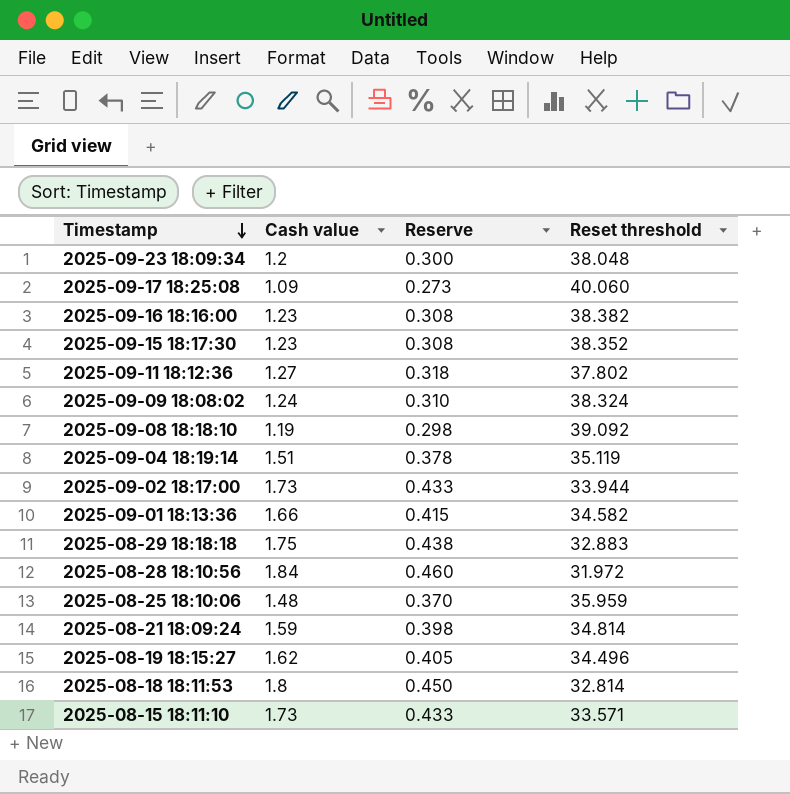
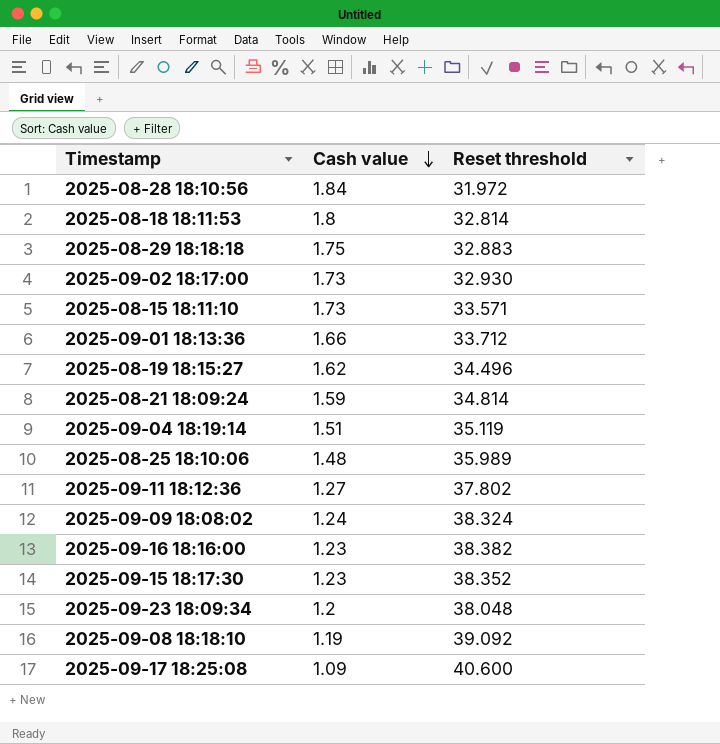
row order: Timestamp descending -> Cash value descending
column Reserve | formula: [Cash value] * 0.25 -> none
2025-09-02 18:17:00 | Reset threshold: 33.944 -> 32.930
2025-09-01 18:13:36 | Reset threshold: 34.582 -> 33.712
2025-08-25 18:10:06 | Reset threshold: 35.959 -> 35.989
2025-09-17 18:25:08 | Reset threshold: 40.060 -> 40.600

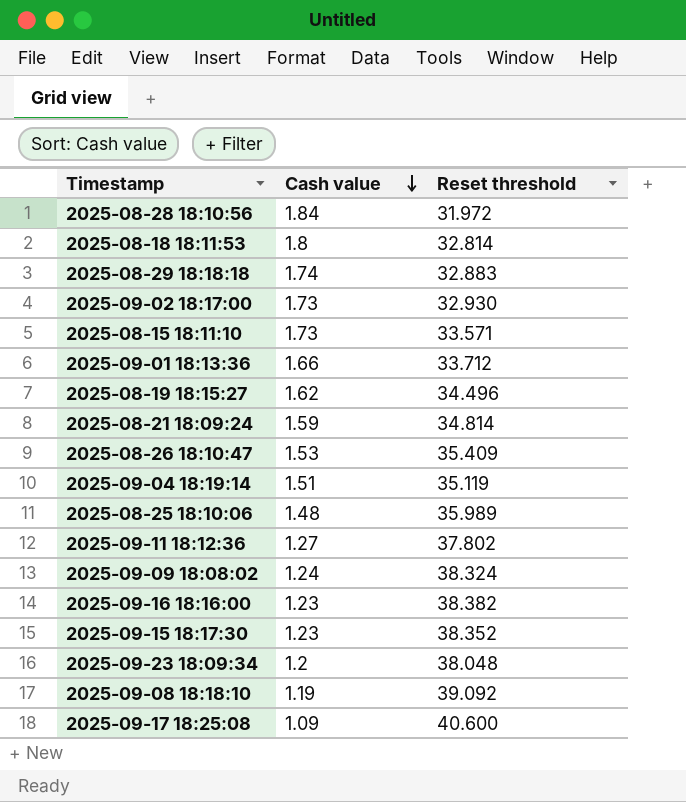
2025-08-29 18:18:18 | Cash value: 1.75 -> 1.74
row 2025-08-26 18:10:47: none -> 1.53 | 35.409

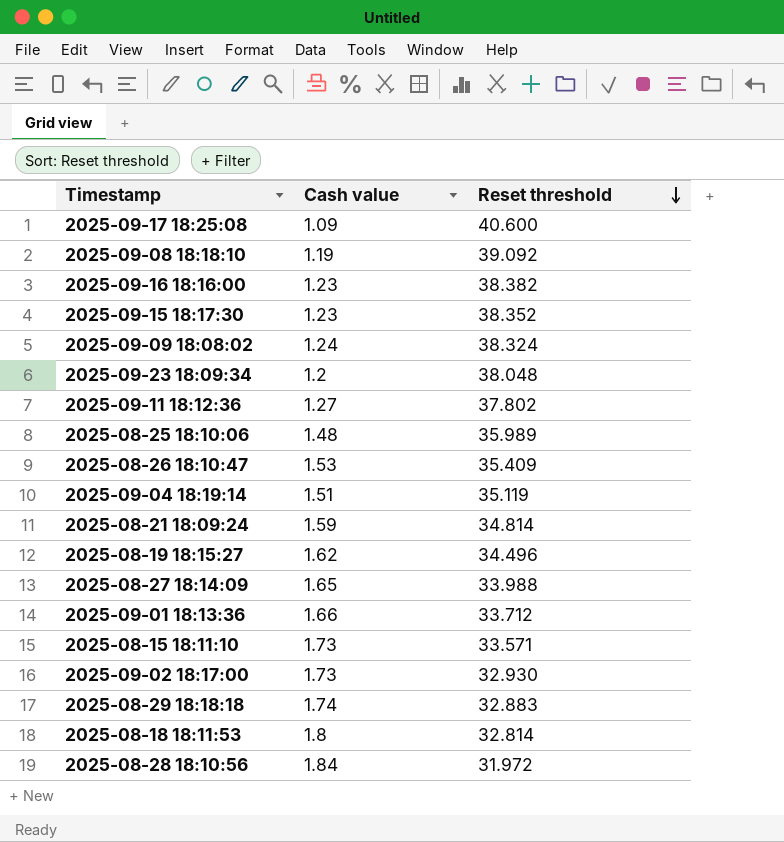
row order: Cash value descending -> Reset threshold descending
row 2025-08-27 18:14:09: none -> 1.65 | 33.988

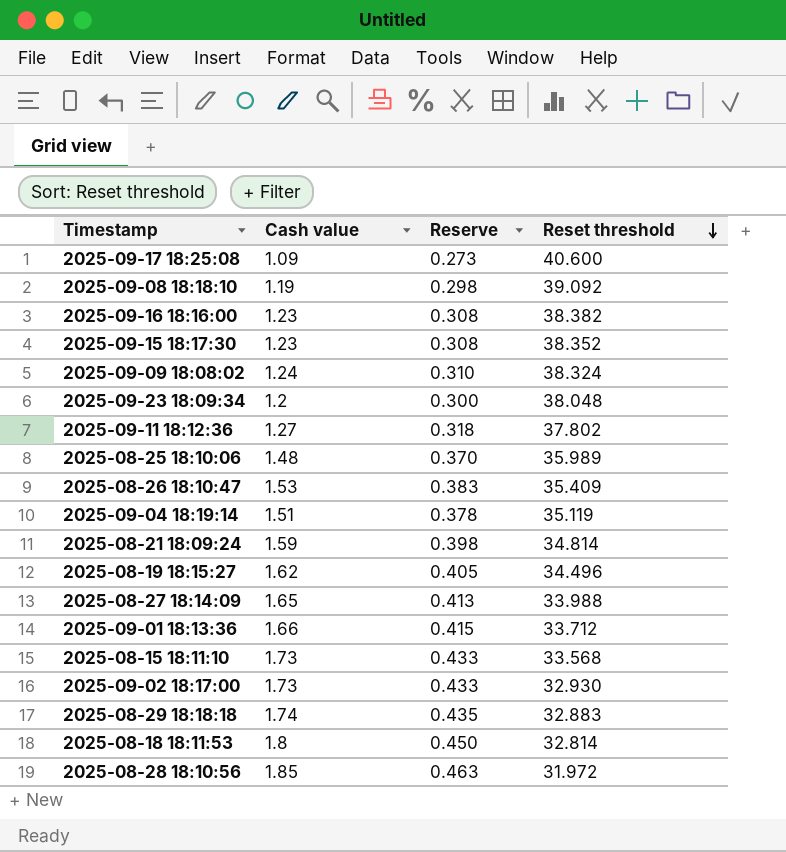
column Reserve | formula: none -> [Cash value] * 0.25
2025-08-15 18:11:10 | Reset threshold: 33.571 -> 33.568
2025-08-28 18:10:56 | Cash value: 1.84 -> 1.85

